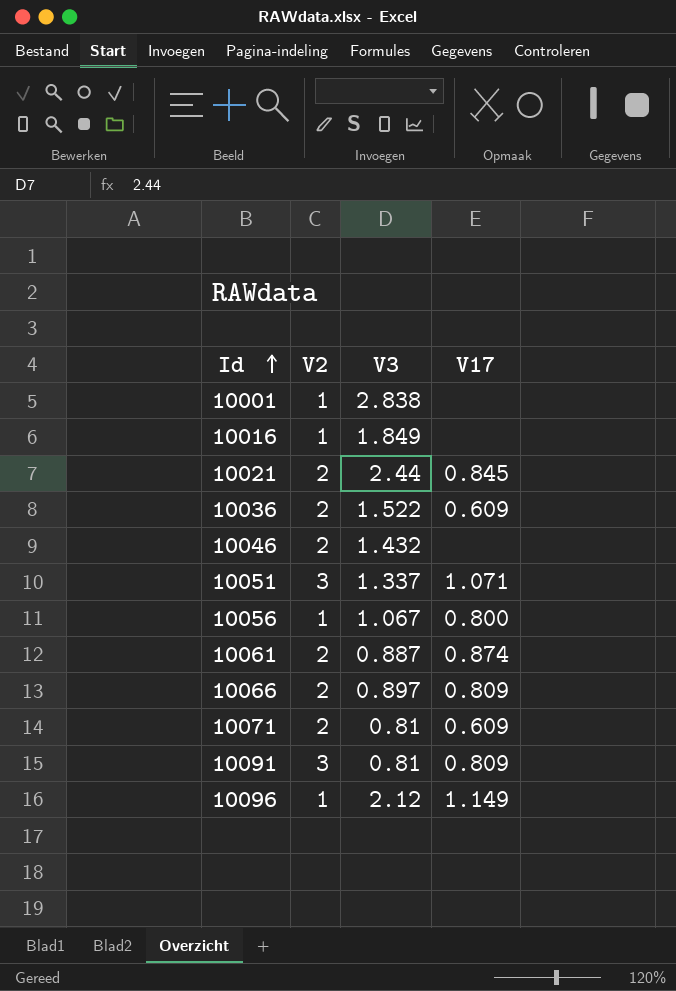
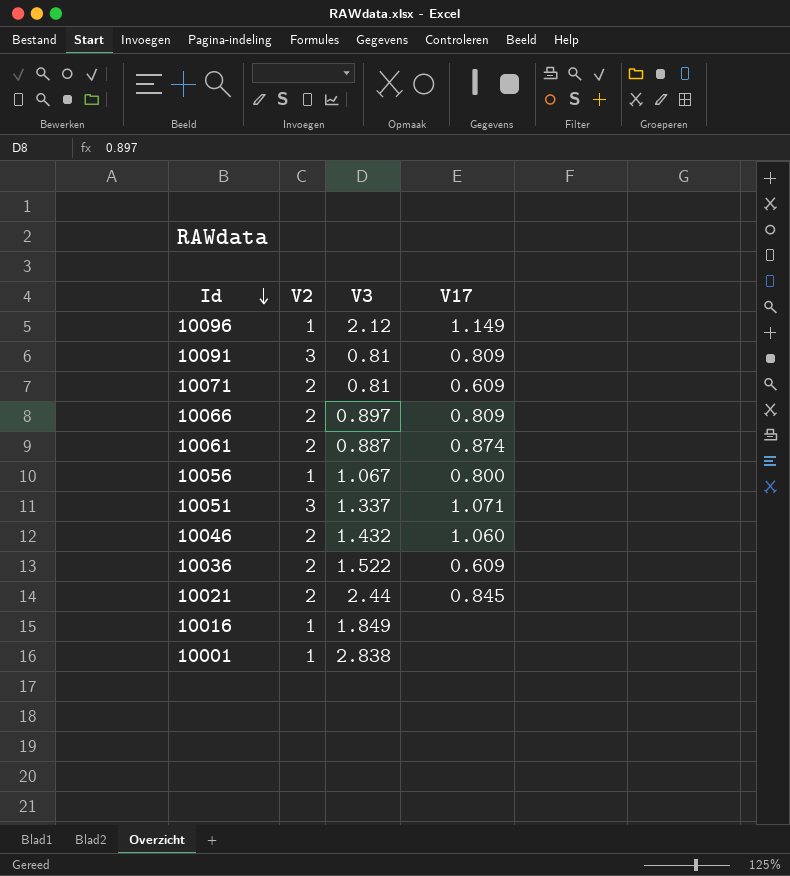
row order: Id ascending -> Id descending
10046 | V17: none -> 1.060

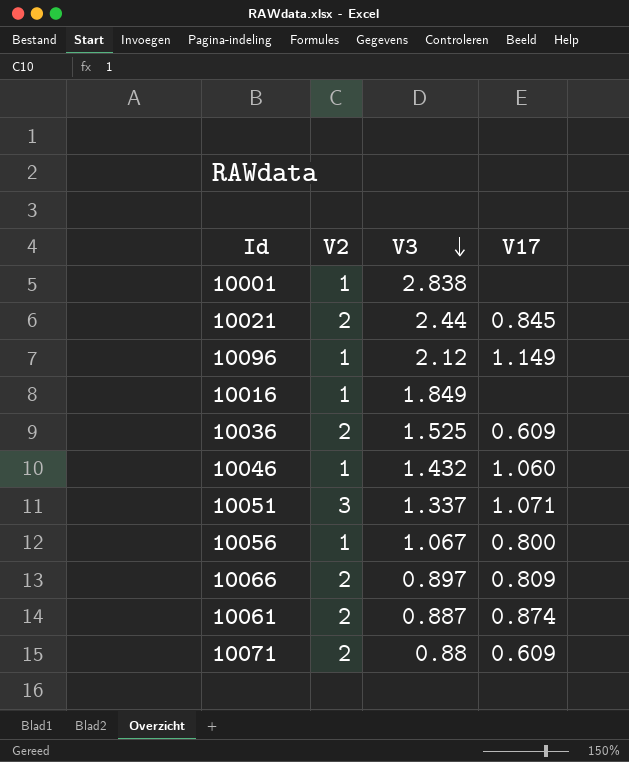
row order: Id descending -> V3 descending
row 10091: 3 | 0.81 | 0.809 -> none
10036 | V3: 1.522 -> 1.525
10046 | V2: 2 -> 1
10071 | V3: 0.81 -> 0.88

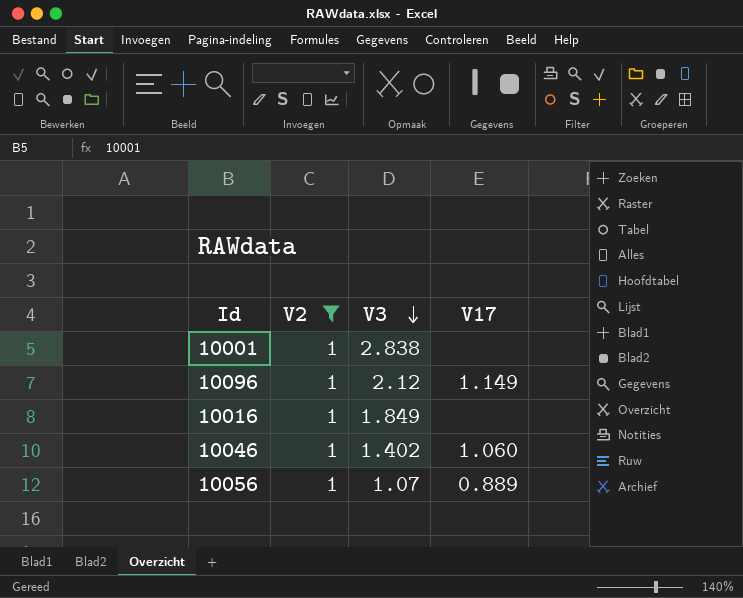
filter: none -> V2 = 1
10046 | V3: 1.432 -> 1.402
10056 | V3: 1.067 -> 1.07
10056 | V17: 0.800 -> 0.889

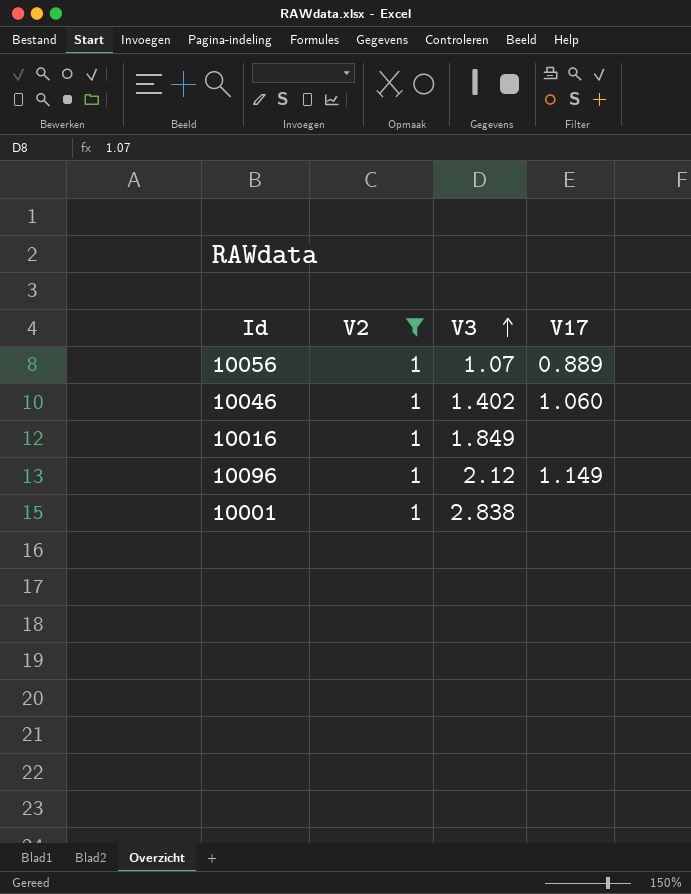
row order: V3 descending -> V3 ascending

